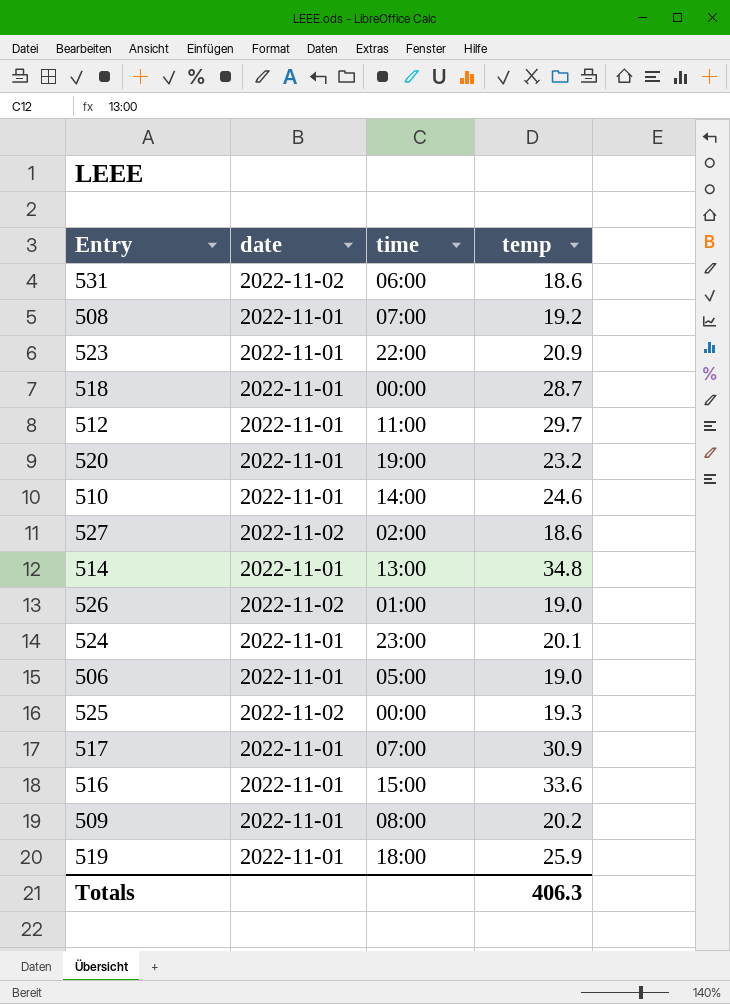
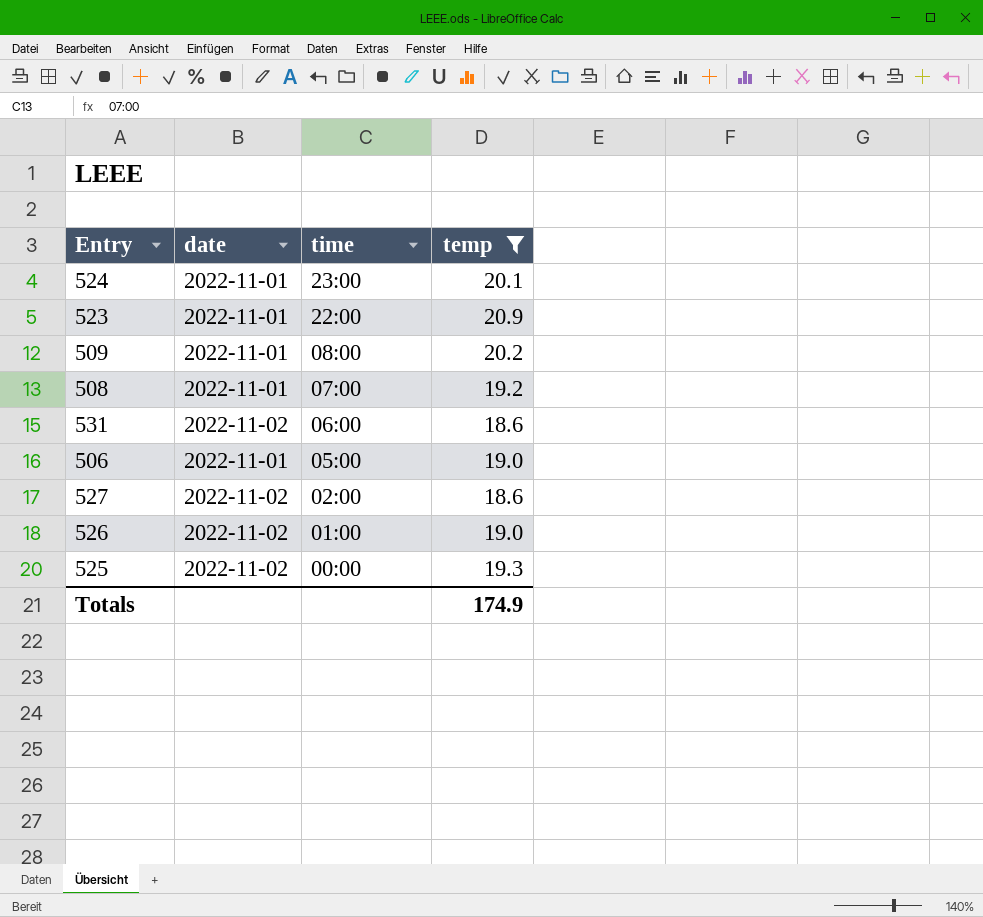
filter: none -> temp <= 20.9
row order: none -> time descending
Totals | temp: 406.3 -> 174.9

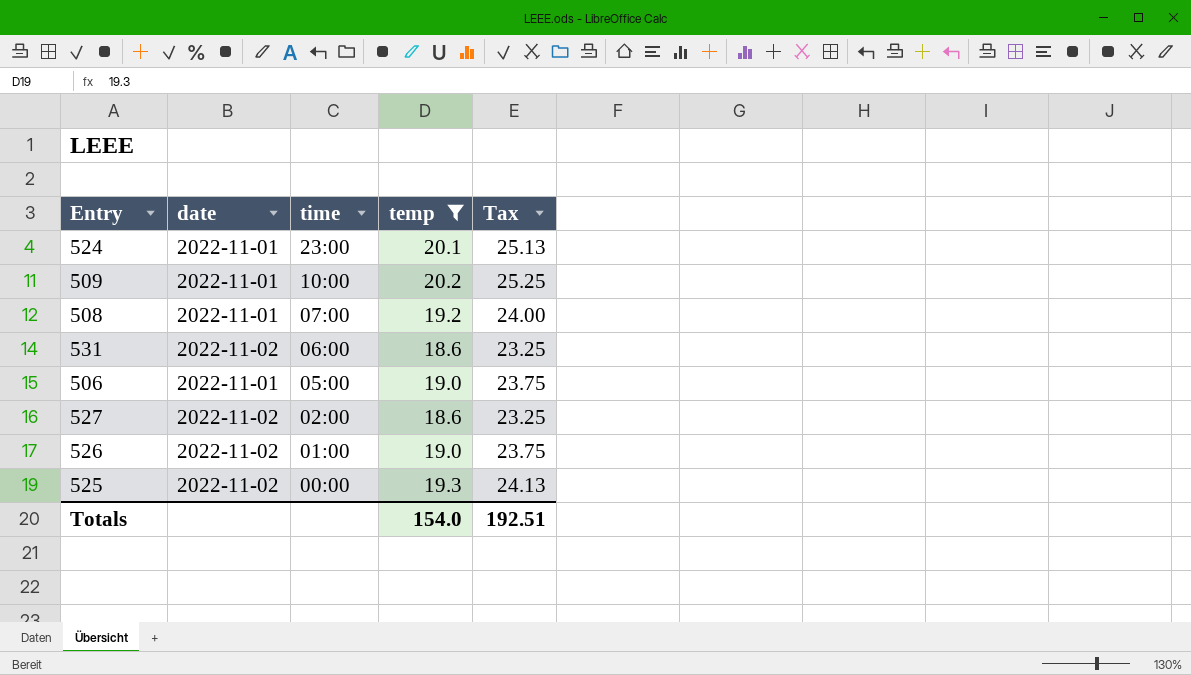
column Tax | formula: none -> [temp] * 1.25
row 523: 2022-11-01 | 22:00 | 20.9 -> none
509 | time: 08:00 -> 10:00
Totals | temp: 174.9 -> 154.0

